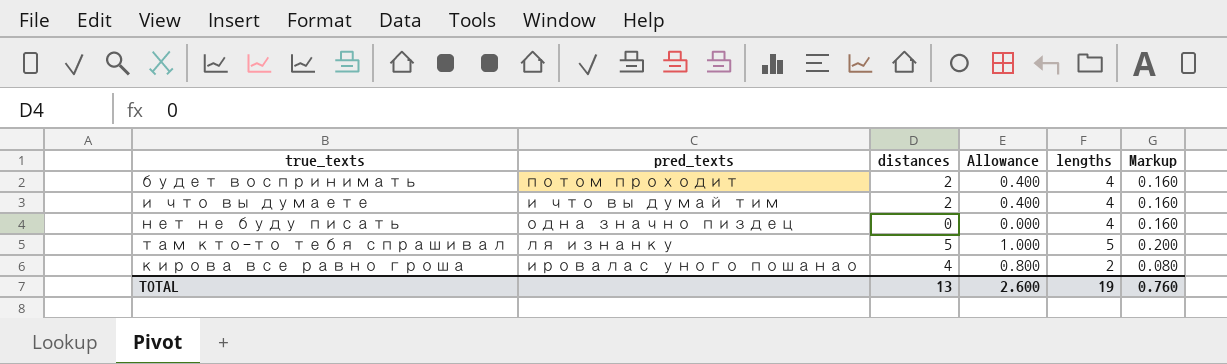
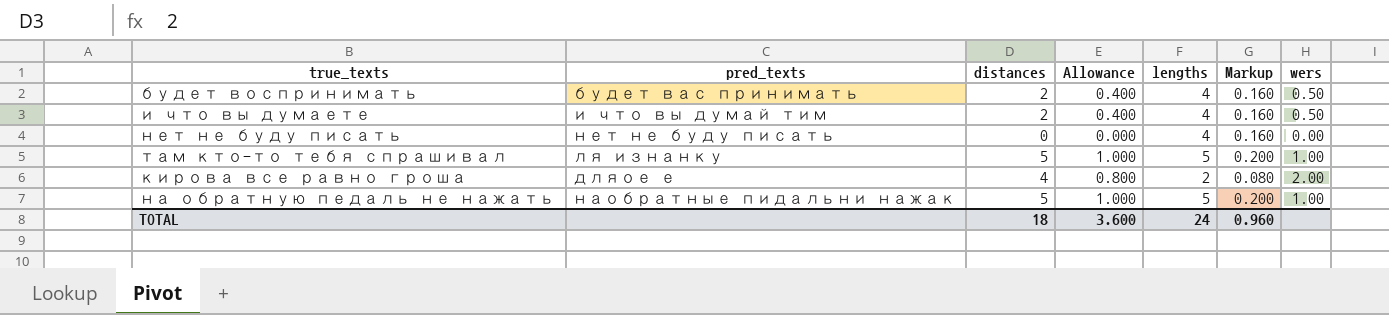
column wers | formula: none -> [distances] / [lengths]
будет воспринимать | pred_texts: потом проходит -> будет вас принимать
нет не буду писать | pred_texts: одна значно пиздец -> нет не буду писать
кирова все равно гроша | pred_texts: ировалас уного пошанао -> дляое е
row на обратную педаль не нажать: none -> наобратные пидальни нажак | 5 | 1.000 | 5 | 0.200 | 1.00
TOTAL | distances: 13 -> 18
TOTAL | Allowance: 2.600 -> 3.600
TOTAL | lengths: 19 -> 24
TOTAL | Markup: 0.760 -> 0.960

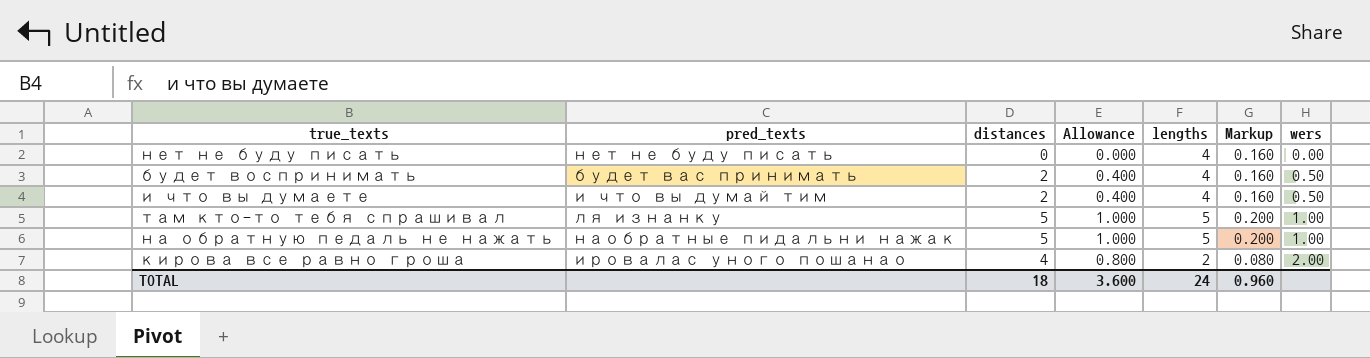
row order: none -> wers ascending
кирова все равно гроша | pred_texts: дляое е -> ировалас уного пошанао

